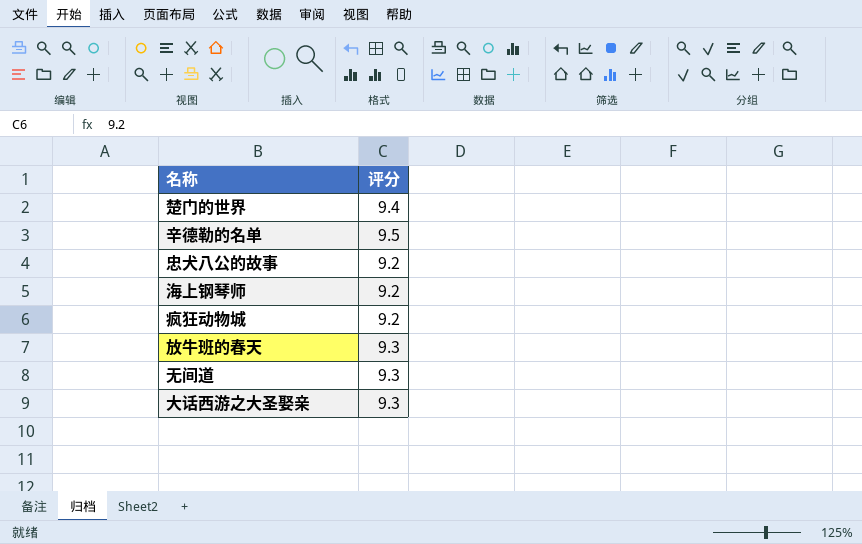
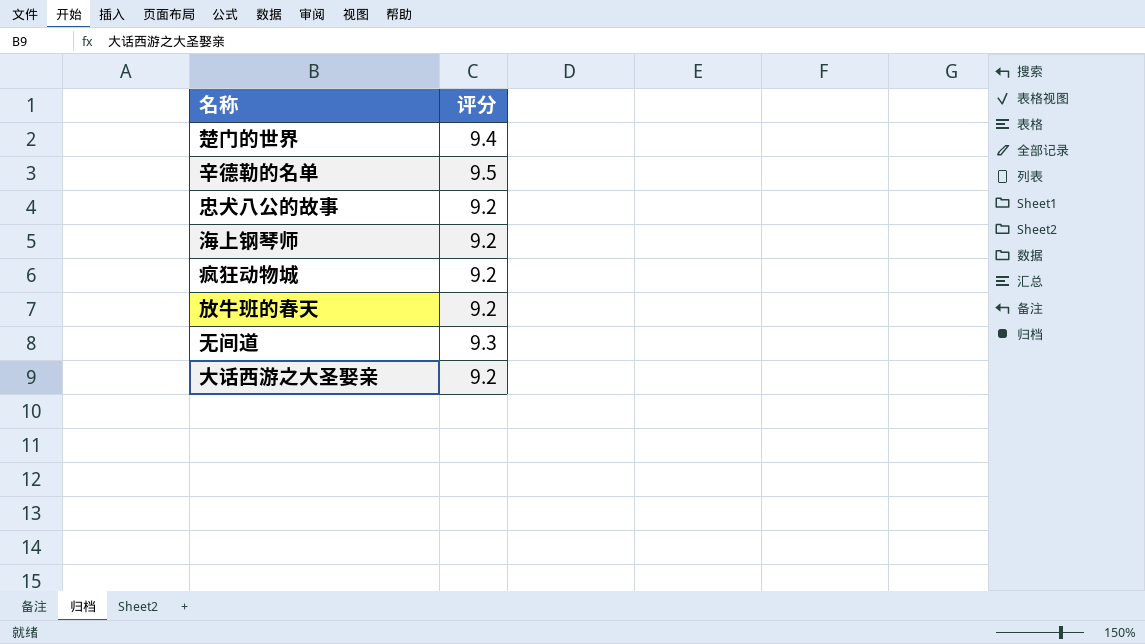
放牛班的春天 | 评分: 9.3 -> 9.2
大话西游之大圣娶亲 | 评分: 9.3 -> 9.2

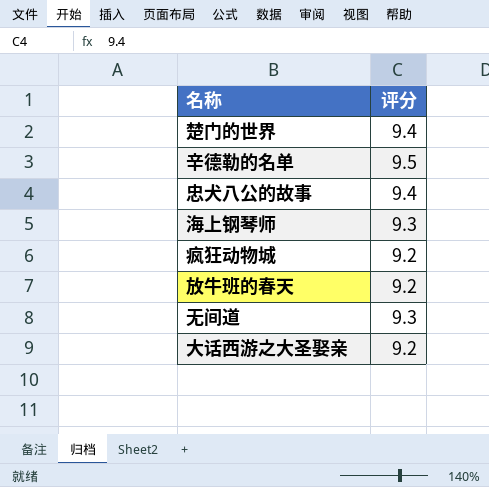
忠犬八公的故事 | 评分: 9.2 -> 9.4
海上钢琴师 | 评分: 9.2 -> 9.3

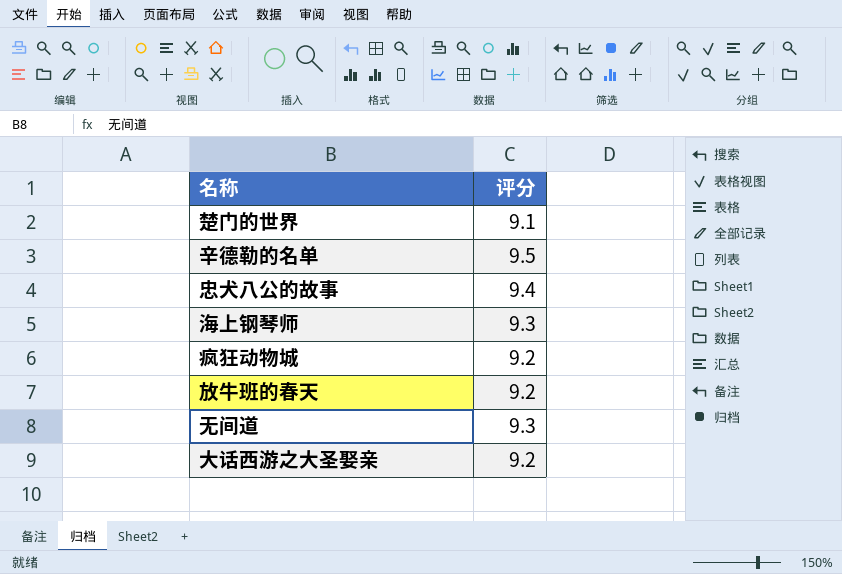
楚门的世界 | 评分: 9.4 -> 9.1

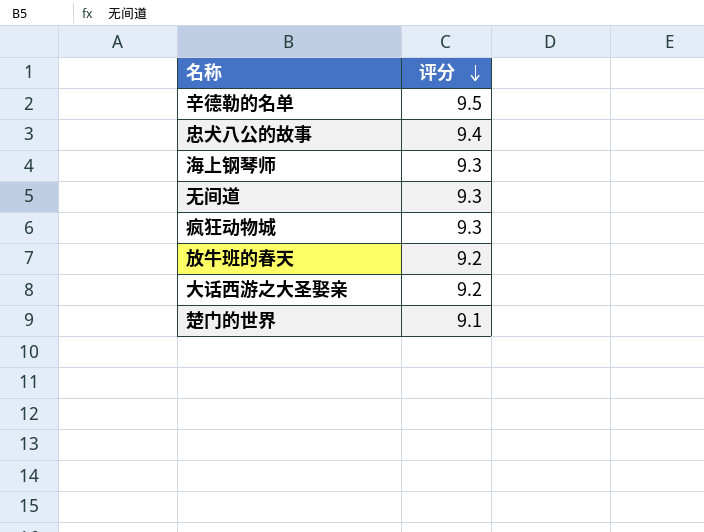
row order: none -> 评分 descending
疯狂动物城 | 评分: 9.2 -> 9.3

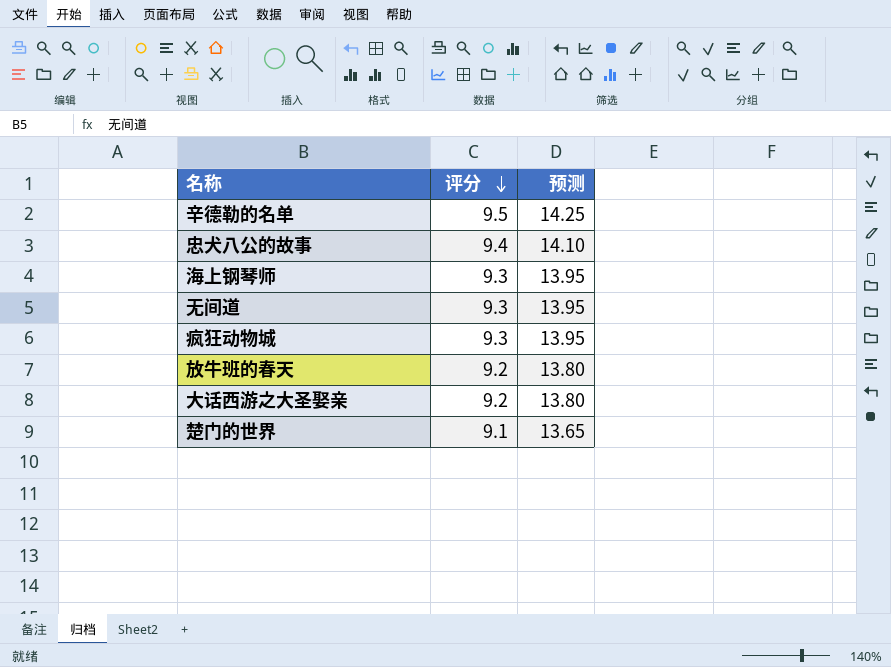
column 预测 | formula: none -> [评分] * 1.5

